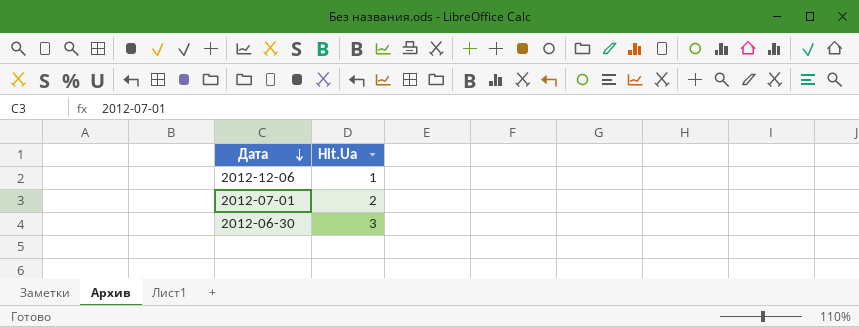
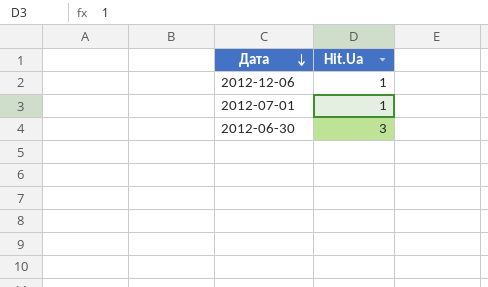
2012-07-01 | Hit.Ua: 2 -> 1

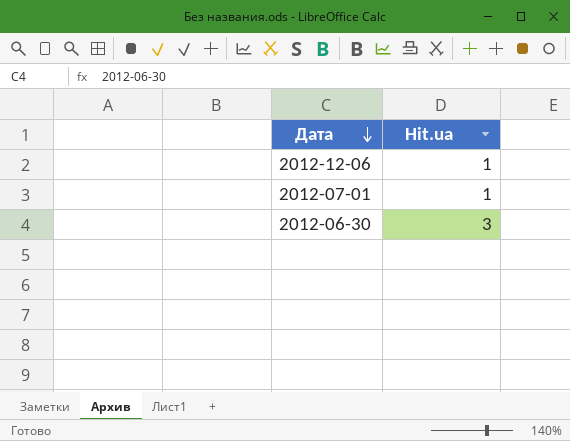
column name: Hit.Ua -> Hit.ua

